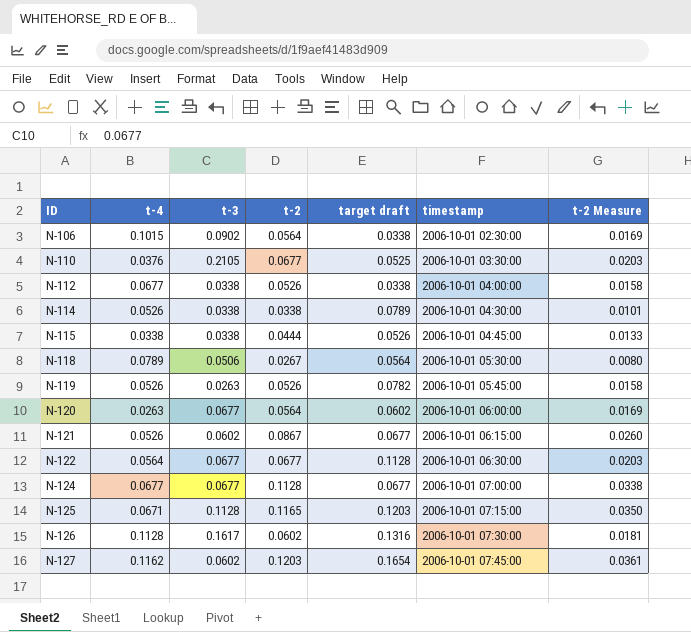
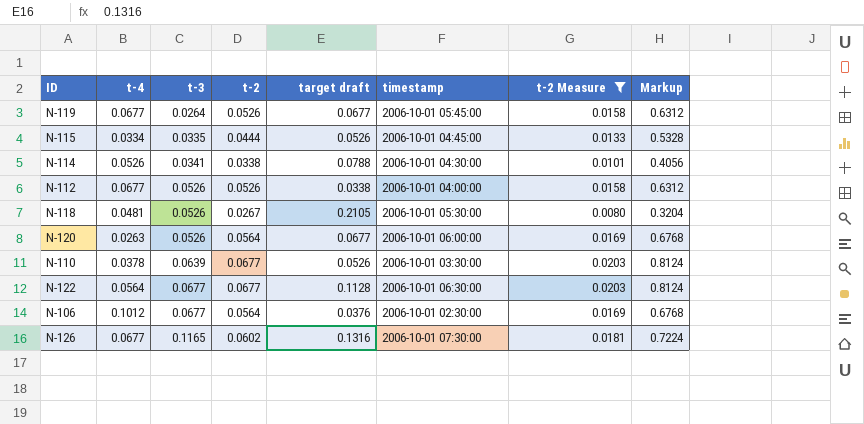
filter: none -> t-2 Measure <= 0.0203
row order: ID ascending -> t-3 ascending
column Markup | formula: none -> [t-2] * 12
N-119 | t-4: 0.0526 -> 0.0677
N-119 | t-3: 0.0263 -> 0.0264
N-119 | target draft: 0.0782 -> 0.0677
N-115 | t-4: 0.0338 -> 0.0334
N-115 | t-3: 0.0338 -> 0.0335
N-114 | t-3: 0.0338 -> 0.0341
N-114 | target draft: 0.0789 -> 0.0788
N-112 | t-3: 0.0338 -> 0.0526
N-118 | t-4: 0.0789 -> 0.0481
N-118 | t-3: 0.0506 -> 0.0526
N-118 | target draft: 0.0564 -> 0.2105
N-120 | t-3: 0.0677 -> 0.0526
N-120 | target draft: 0.0602 -> 0.0677
N-110 | t-4: 0.0376 -> 0.0378
N-110 | t-3: 0.2105 -> 0.0639
N-110 | target draft: 0.0525 -> 0.0526
N-106 | t-4: 0.1015 -> 0.1012
N-106 | t-3: 0.0902 -> 0.0677
N-106 | target draft: 0.0338 -> 0.0376
N-126 | t-4: 0.1128 -> 0.0677
N-126 | t-3: 0.1617 -> 0.1165

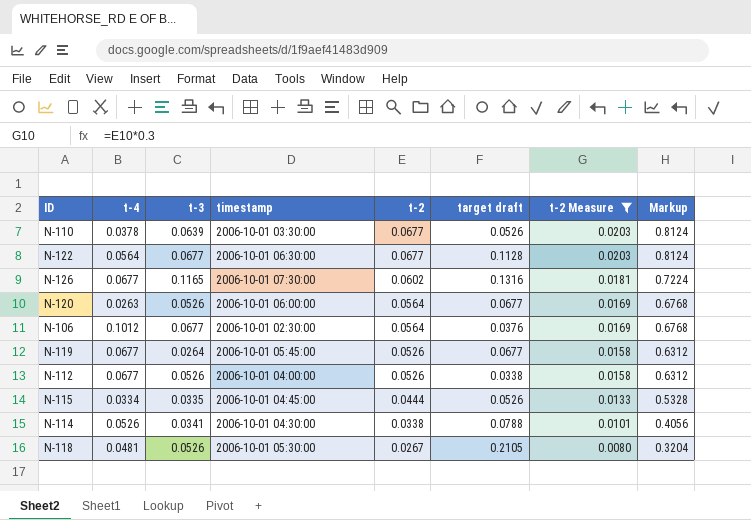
row order: t-3 ascending -> t-2 descending
column timestamp | position: 6 -> 4

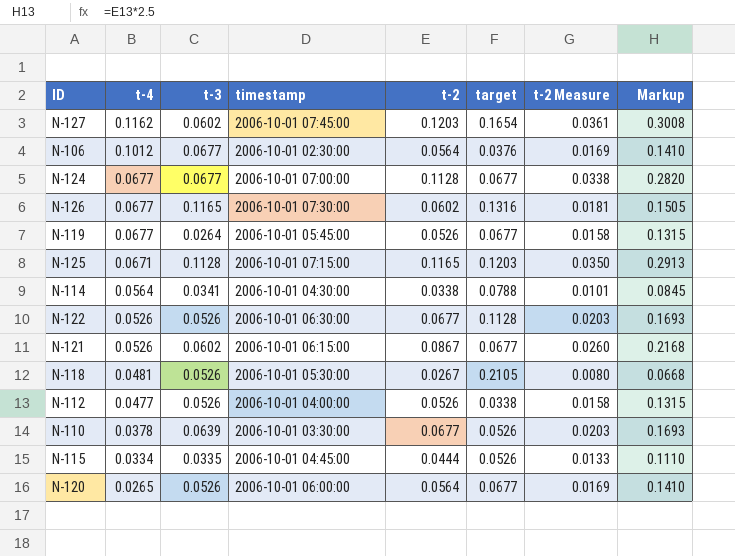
filter: t-2 Measure <= 0.0203 -> none
row order: t-2 descending -> t-4 descending
column name: target draft -> target
column Markup | formula: [t-2] * 12 -> [t-2] * 2.5
N-114 | t-4: 0.0526 -> 0.0564
N-122 | t-4: 0.0564 -> 0.0526
N-122 | t-3: 0.0677 -> 0.0526
N-112 | t-4: 0.0677 -> 0.0477
N-120 | t-4: 0.0263 -> 0.0265

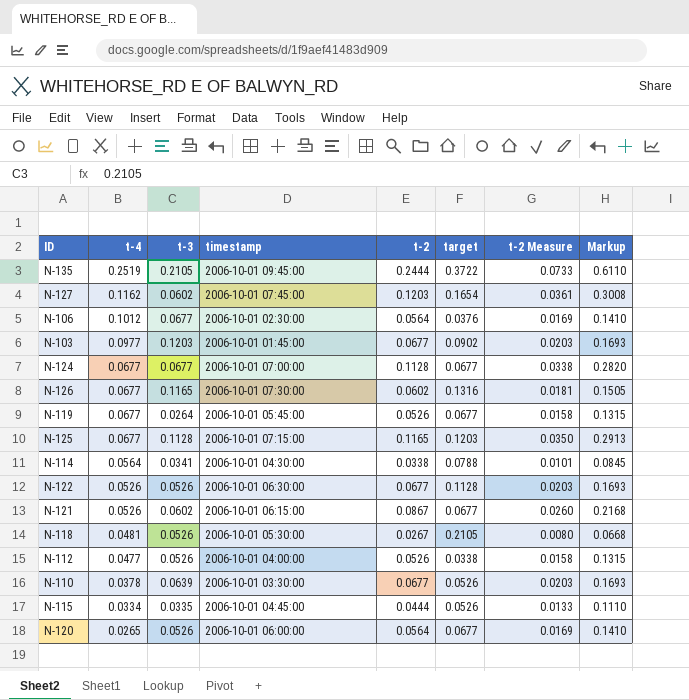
row N-135: none -> 0.2519 | 0.2105 | 2006-10-01 09:45:00 | 0.2444 | 0.3722 | 0.0733 | 0.6110
row N-103: none -> 0.0977 | 0.1203 | 2006-10-01 01:45:00 | 0.0677 | 0.0902 | 0.0203 | 0.1693
N-125 | t-4: 0.0671 -> 0.0677

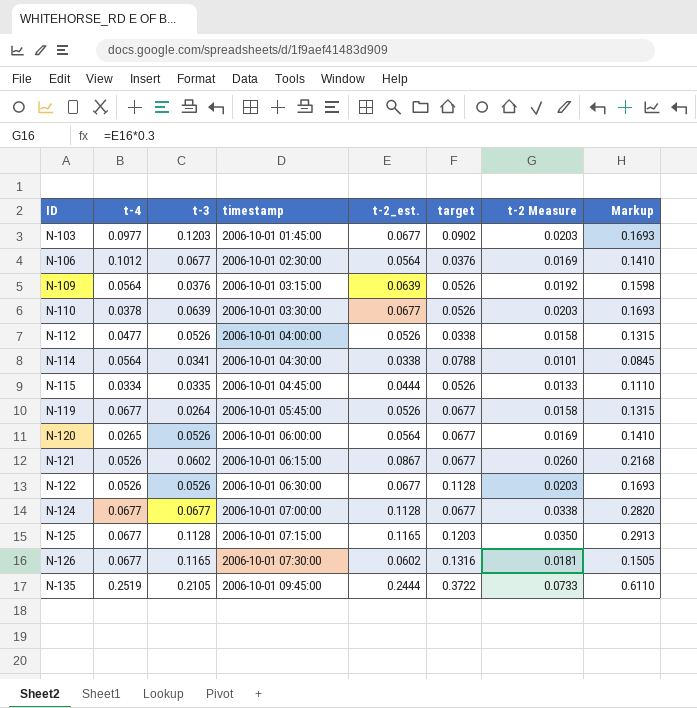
row order: t-4 descending -> ID ascending
column name: t-2 -> t-2_est.
row N-127: 0.1162 | 0.0602 | 2006-10-01 07:45:00 | 0.1203 | 0.1654 | 0.0361 | 0.3008 -> none
row N-118: 0.0481 | 0.0526 | 2006-10-01 05:30:00 | 0.0267 | 0.2105 | 0.0080 | 0.0668 -> none
row N-109: none -> 0.0564 | 0.0376 | 2006-10-01 03:15:00 | 0.0639 | 0.0526 | 0.0192 | 0.1598

